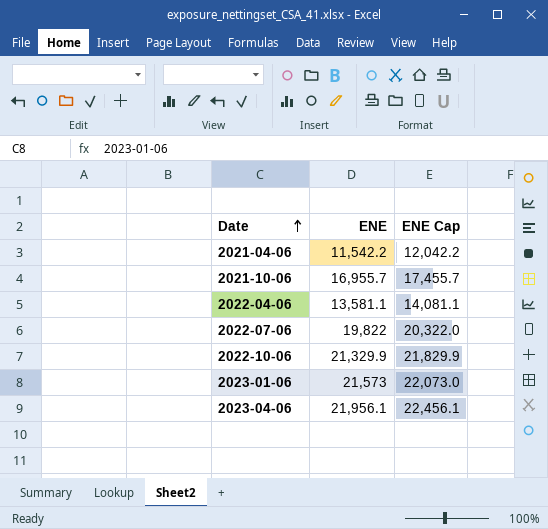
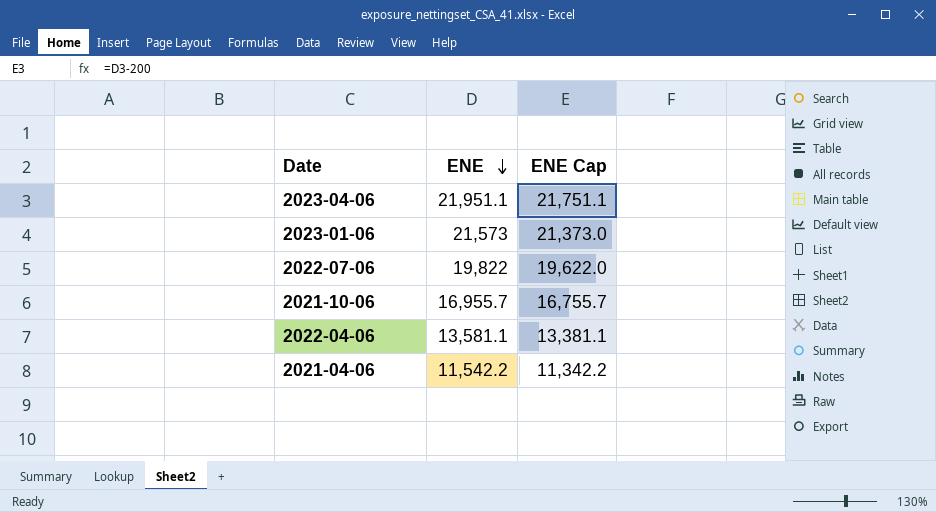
row order: Date ascending -> ENE descending
column ENE Cap | formula: [ENE] + 500 -> [ENE] - 200
row 2022-10-06: 21,329.9 | 21,829.9 -> none
2023-04-06 | ENE: 21,956.1 -> 21,951.1

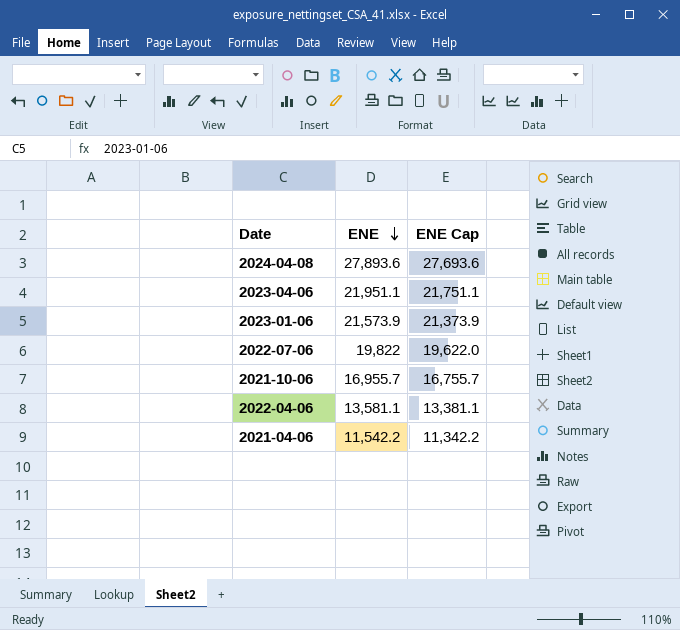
row 2024-04-08: none -> 27,893.6 | 27,693.6
2023-01-06 | ENE: 21,573 -> 21,573.9
2023-01-06 | ENE Cap: 21,373.0 -> 21,373.9

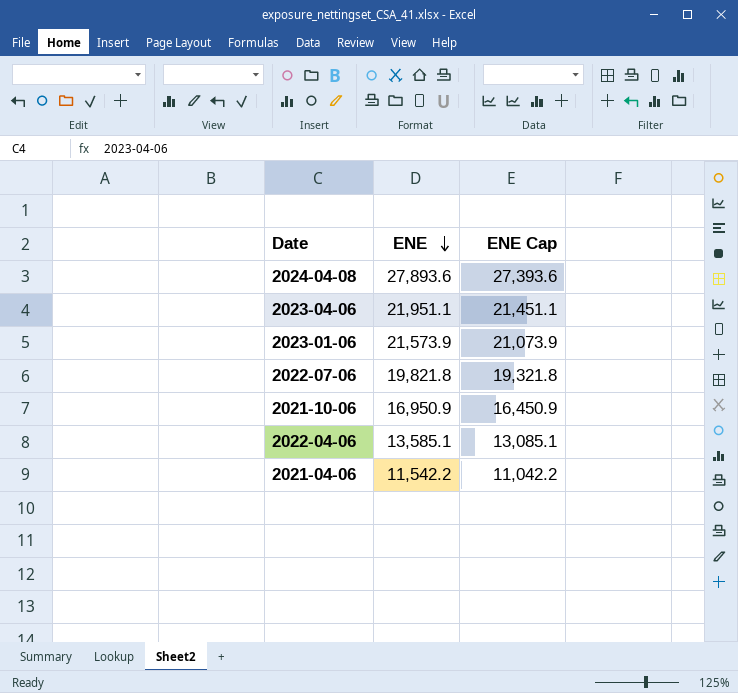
column ENE Cap | formula: [ENE] - 200 -> [ENE] - 500
2022-07-06 | ENE: 19,822 -> 19,821.8
2021-10-06 | ENE: 16,955.7 -> 16,950.9
2022-04-06 | ENE: 13,581.1 -> 13,585.1

